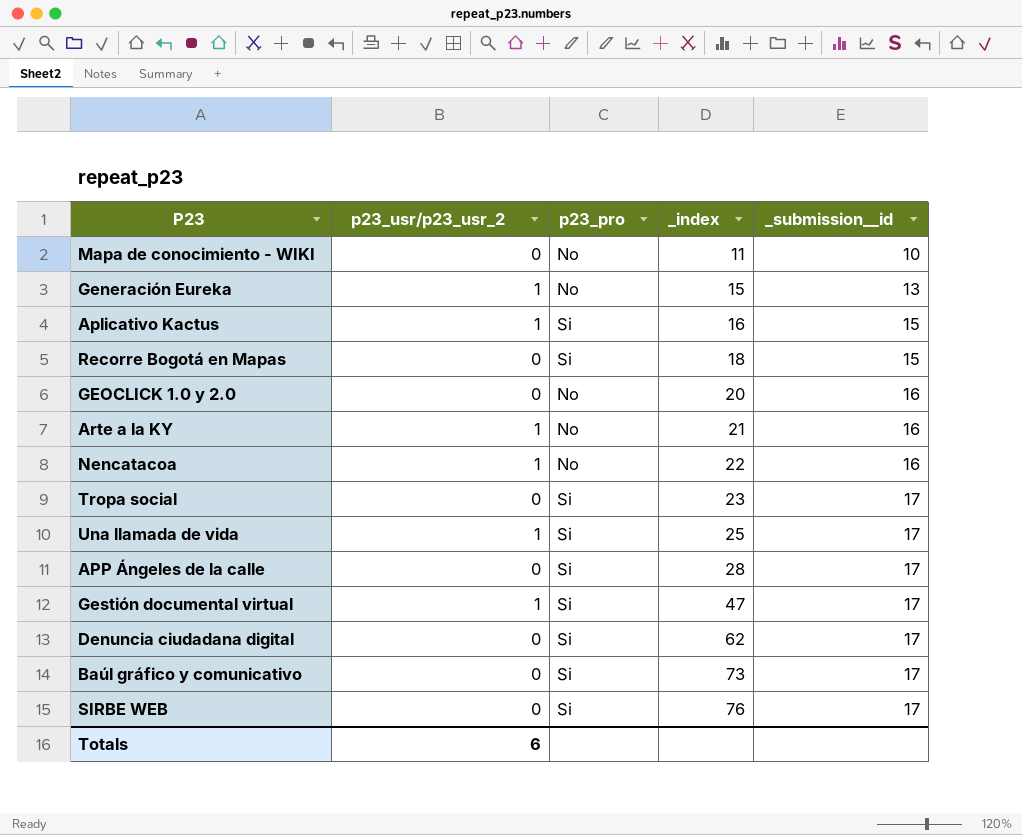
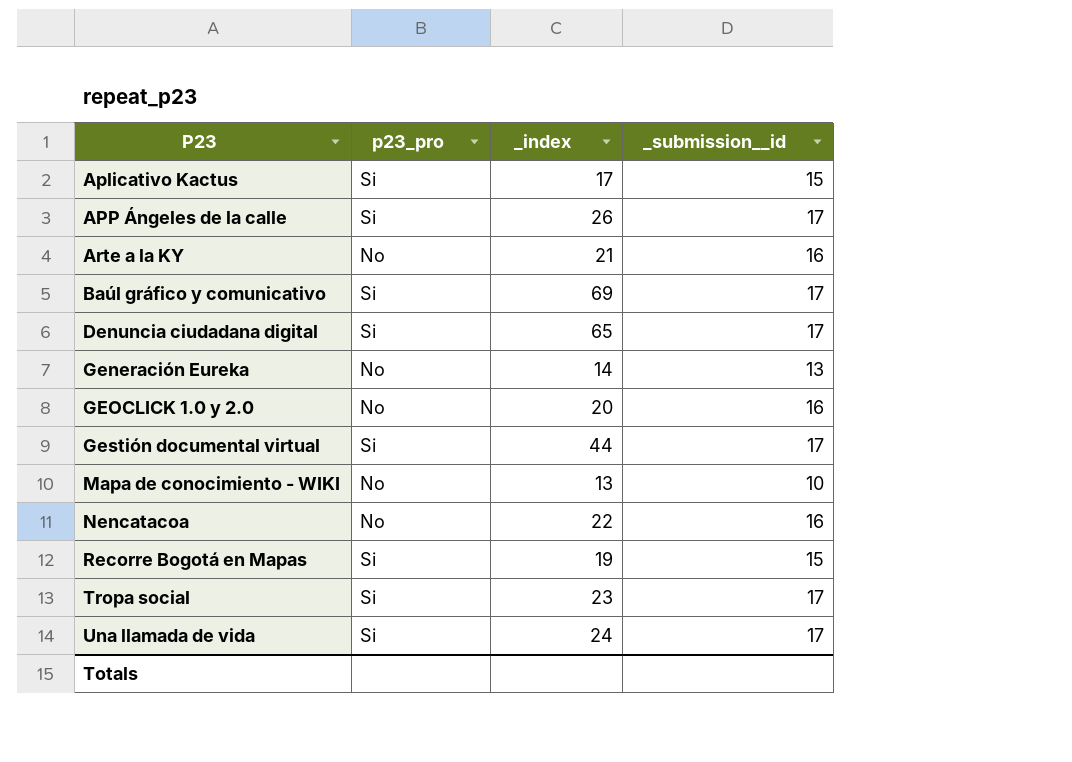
row order: _index ascending -> P23 ascending
column p23_usr/p23_usr_2 | position: 2 -> none
row SIRBE WEB: 0 | Si | 76 | 17 -> none
Aplicativo Kactus | _index: 16 -> 17
APP Ángeles de la calle | _index: 28 -> 26
Baúl gráfico y comunicativo | _index: 73 -> 69
Denuncia ciudadana digital | _index: 62 -> 65
Generación Eureka | _index: 15 -> 14
Gestión documental virtual | _index: 47 -> 44
Mapa de conocimiento - WIKI | _index: 11 -> 13
Recorre Bogotá en Mapas | _index: 18 -> 19
Una llamada de vida | _index: 25 -> 24

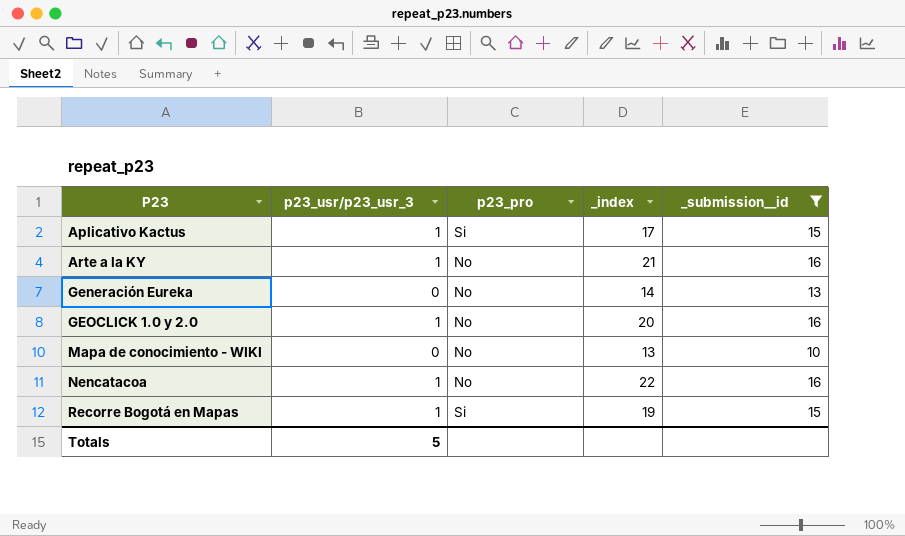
filter: none -> _submission__id != 17
column p23_usr/p23_usr_3 | position: none -> 2

